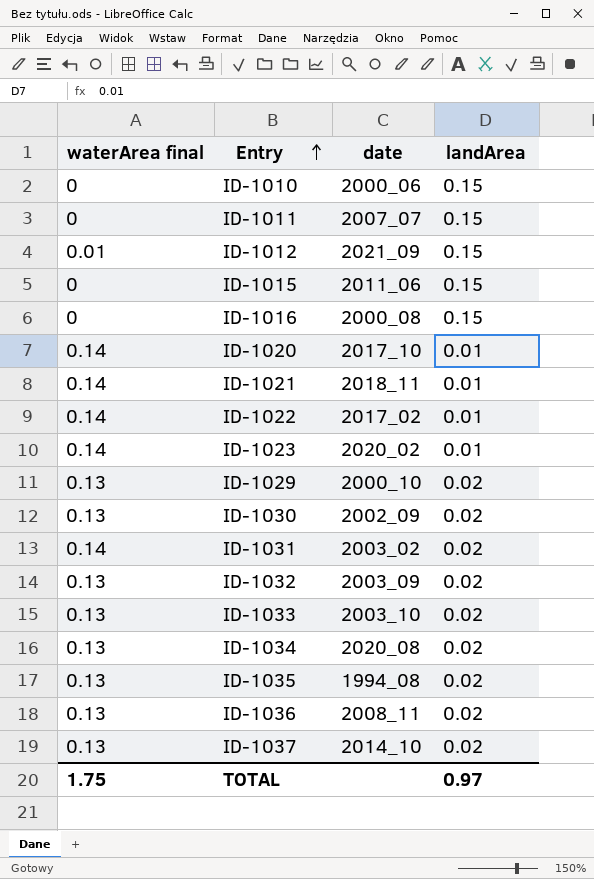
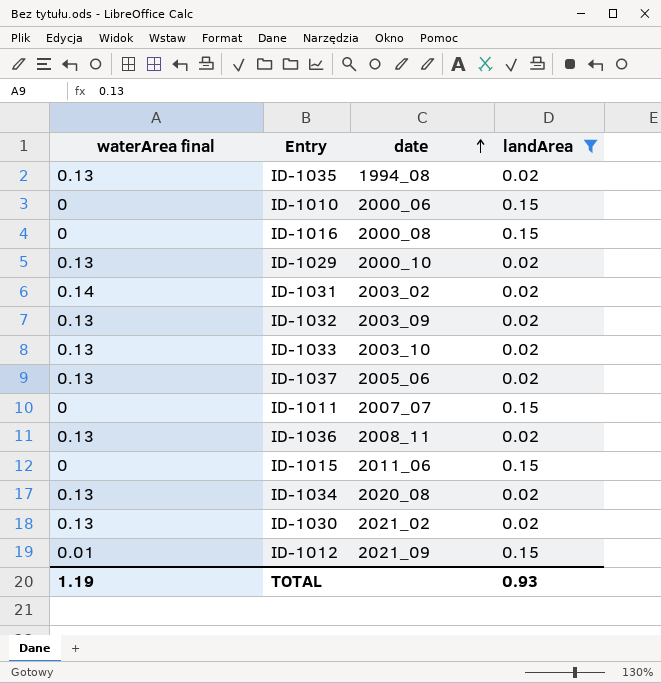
filter: none -> landArea != 0.01
row order: Entry ascending -> date ascending
ID-1037 | date: 2014_10 -> 2005_06
ID-1030 | date: 2002_09 -> 2021_02
TOTAL | waterArea final: 1.75 -> 1.19
TOTAL | landArea: 0.97 -> 0.93

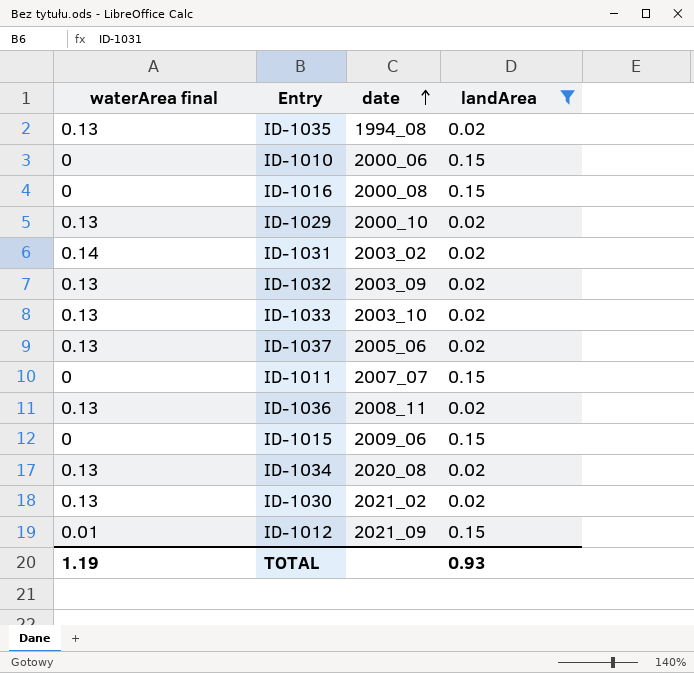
ID-1015 | date: 2011_06 -> 2009_06

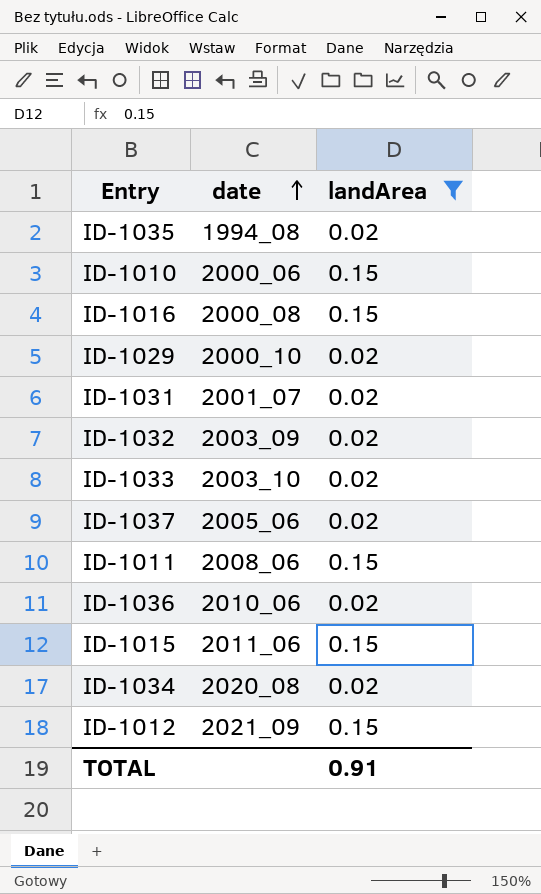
column waterArea final | position: 1 -> none
row ID-1030: 0.13 | 2021_02 | 0.02 -> none
ID-1031 | date: 2003_02 -> 2001_07
ID-1011 | date: 2007_07 -> 2008_06
ID-1036 | date: 2008_11 -> 2010_06
ID-1015 | date: 2009_06 -> 2011_06
TOTAL | landArea: 0.93 -> 0.91

